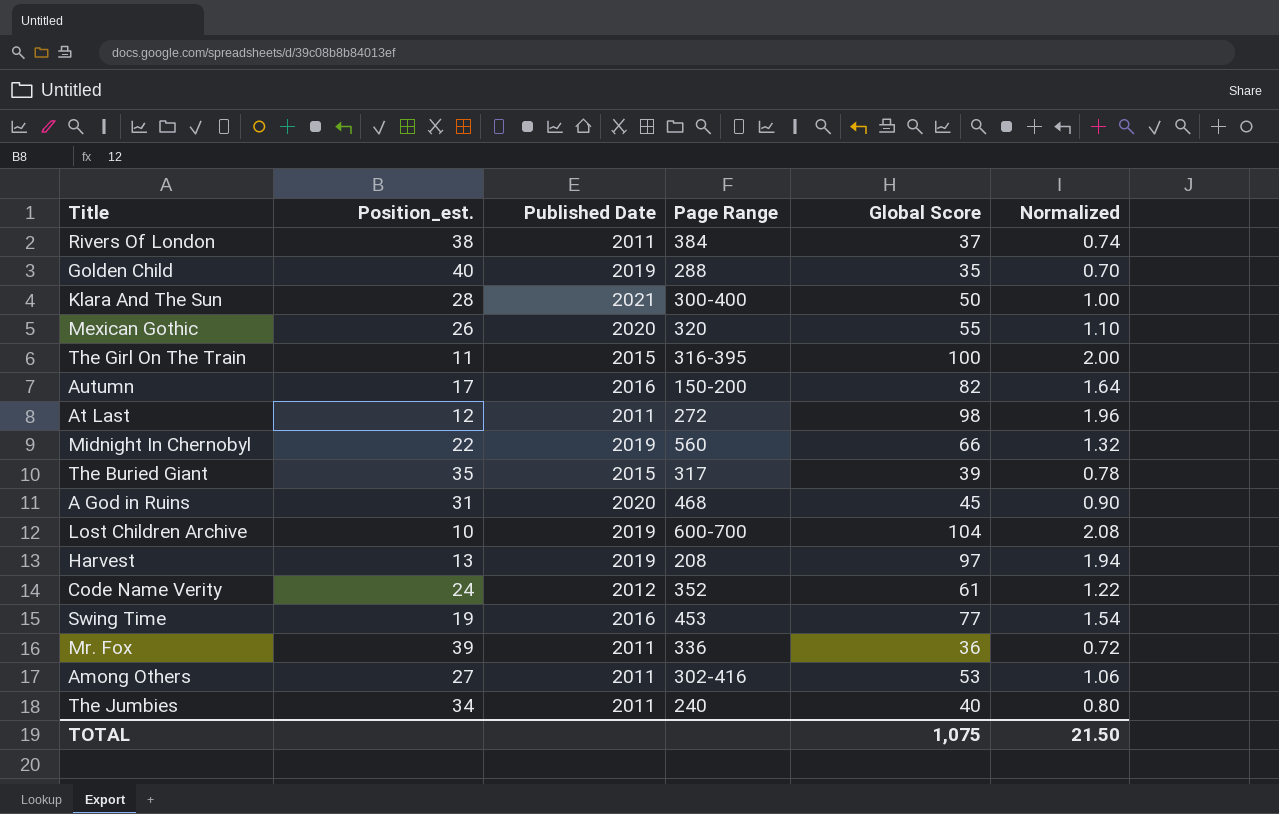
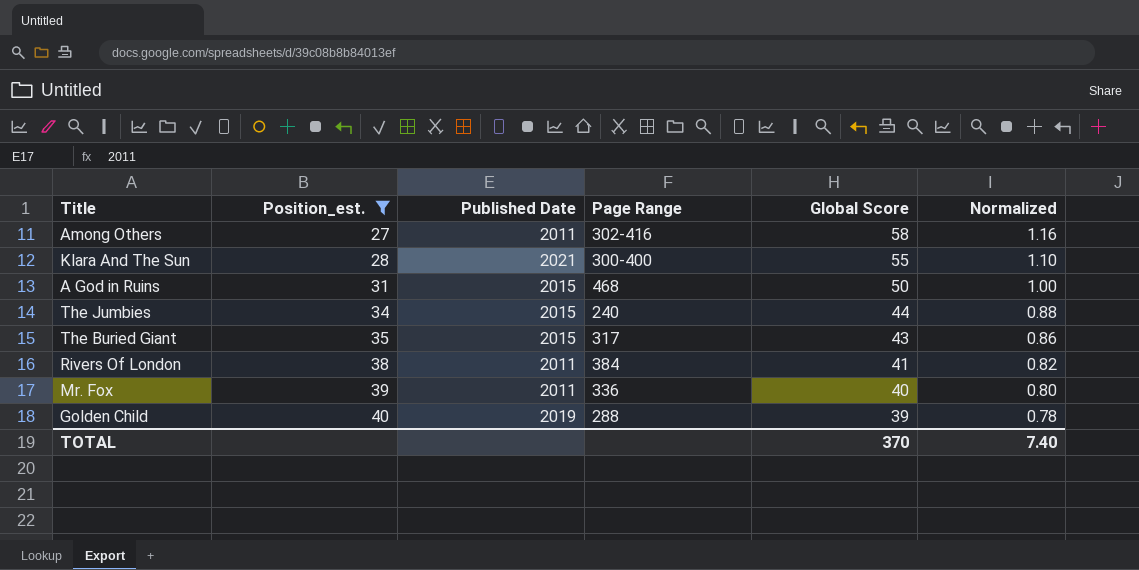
filter: none -> Position_est. >= 27
row order: none -> Position_est. ascending
Among Others | Global Score: 53 -> 58
Among Others | Normalized: 1.06 -> 1.16
Klara And The Sun | Global Score: 50 -> 55
Klara And The Sun | Normalized: 1.00 -> 1.10
A God in Ruins | Published Date: 2020 -> 2015
A God in Ruins | Global Score: 45 -> 50
A God in Ruins | Normalized: 0.90 -> 1.00
The Jumbies | Published Date: 2011 -> 2015
The Jumbies | Global Score: 40 -> 44
The Jumbies | Normalized: 0.80 -> 0.88
The Buried Giant | Global Score: 39 -> 43
The Buried Giant | Normalized: 0.78 -> 0.86
Rivers Of London | Global Score: 37 -> 41
Rivers Of London | Normalized: 0.74 -> 0.82
Mr. Fox | Global Score: 36 -> 40
Mr. Fox | Normalized: 0.72 -> 0.80
Golden Child | Global Score: 35 -> 39
Golden Child | Normalized: 0.70 -> 0.78
TOTAL | Global Score: 1,075 -> 370
TOTAL | Normalized: 21.50 -> 7.40

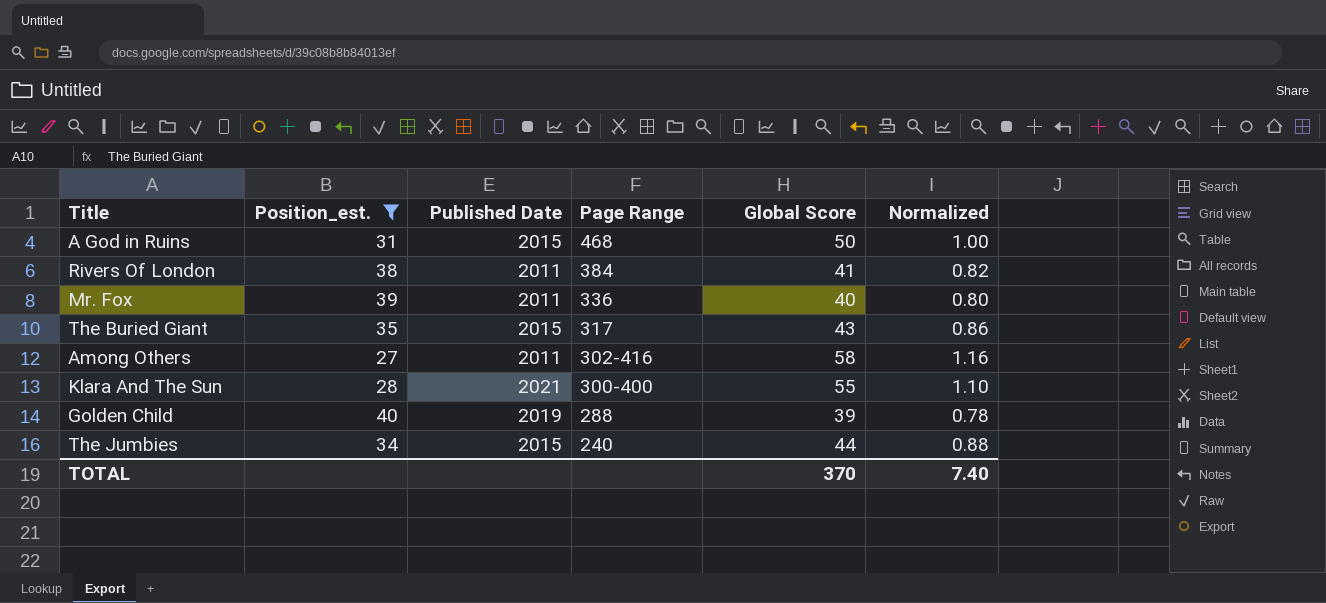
row order: Position_est. ascending -> Page Range descending

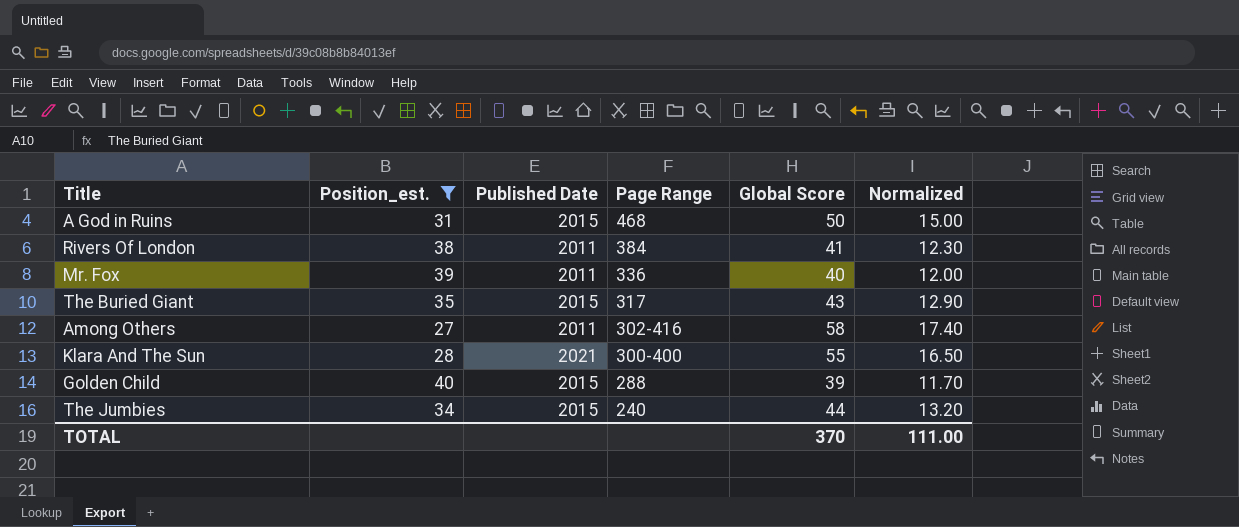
column Normalized | formula: [Global Score] * 0.02 -> [Global Score] * 0.3
Golden Child | Published Date: 2019 -> 2015
TOTAL | Normalized: 7.40 -> 111.00

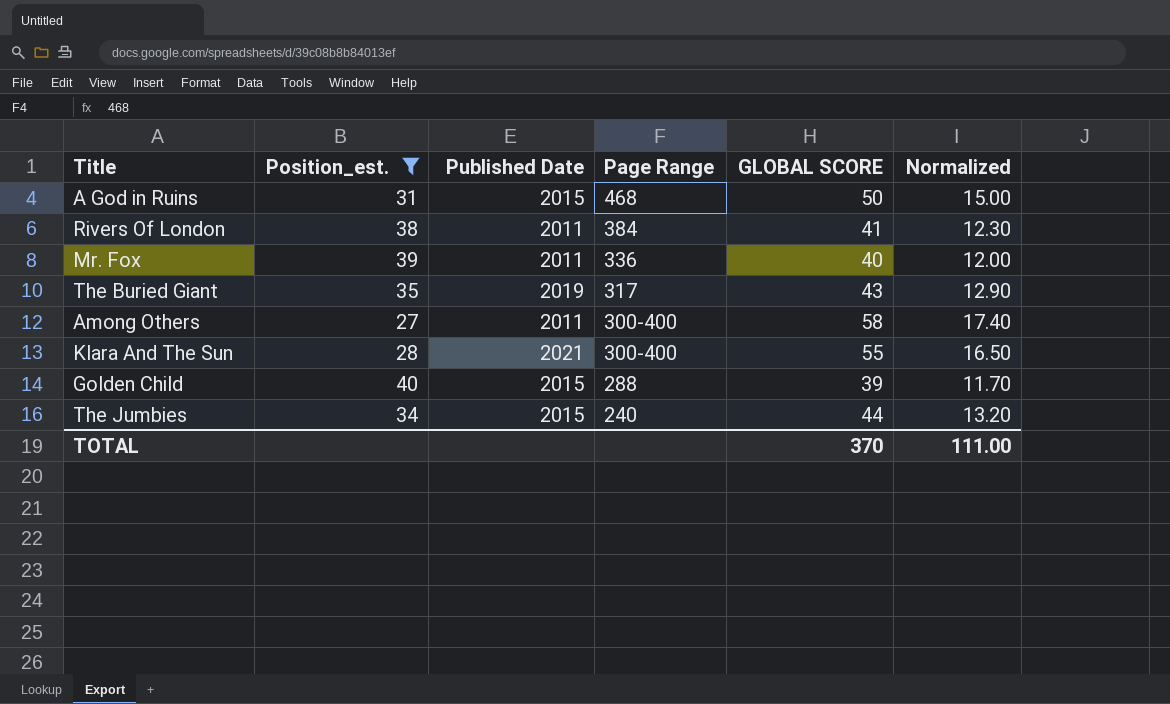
column name: Global Score -> GLOBAL SCORE
The Buried Giant | Published Date: 2015 -> 2019
Among Others | Page Range: 302-416 -> 300-400

